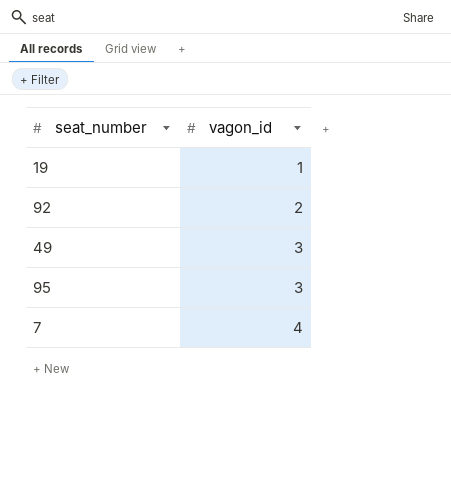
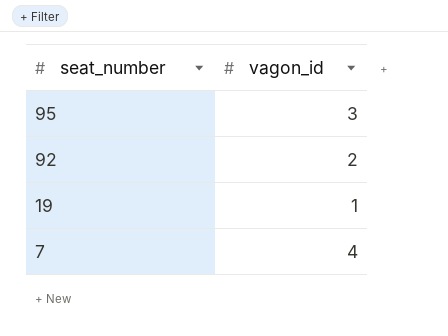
row order: vagon_id ascending -> seat_number descending
row 49: 3 -> none

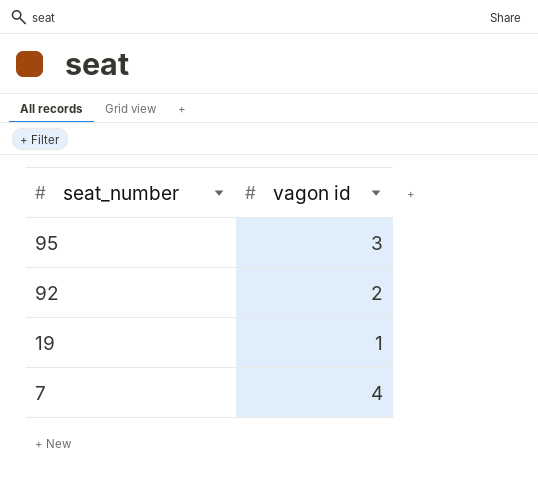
column name: vagon_id -> vagon id

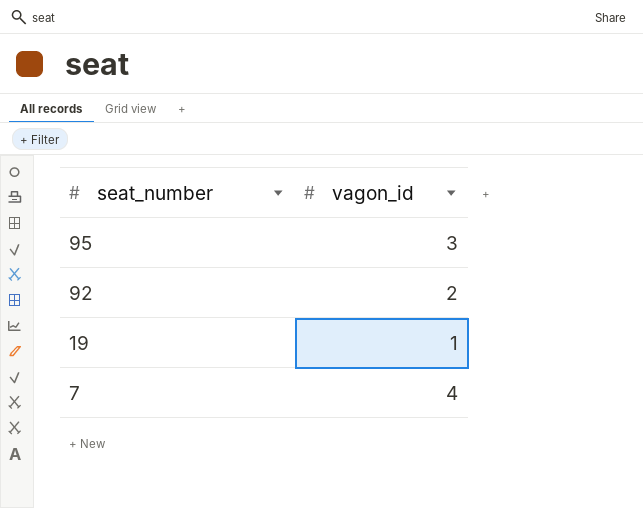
column name: vagon id -> vagon_id

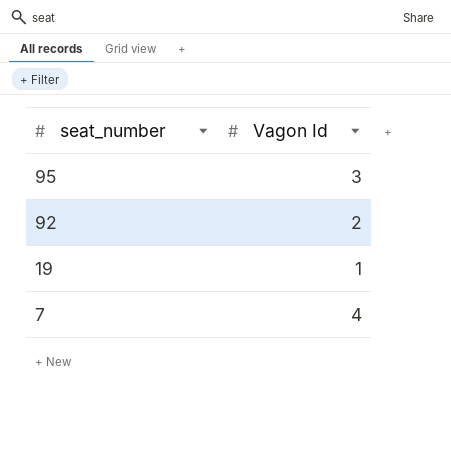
column name: vagon_id -> Vagon Id

